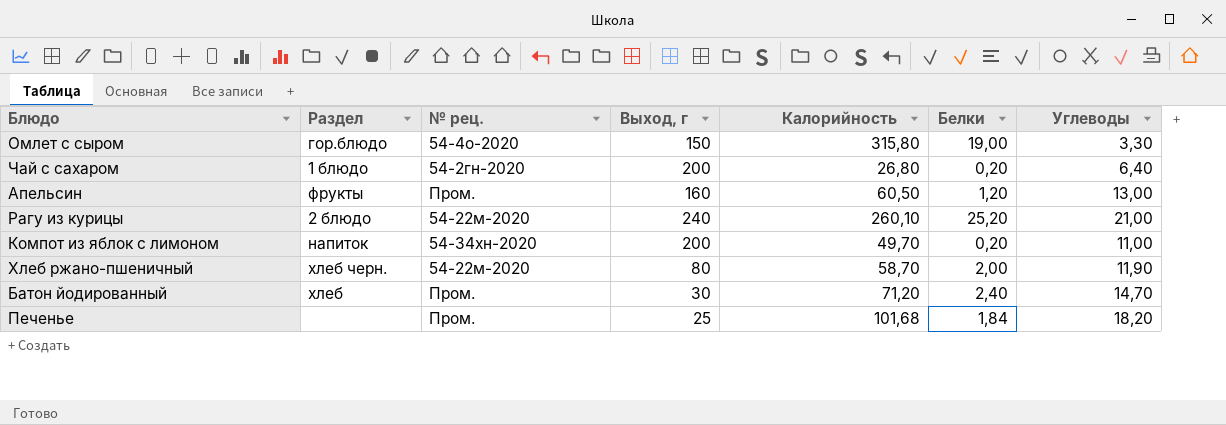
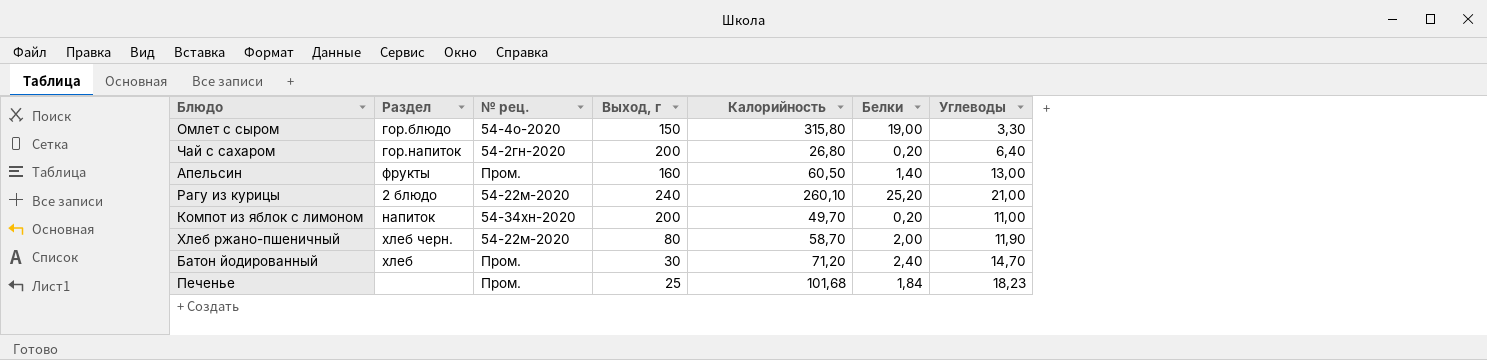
Чай с сахаром | Раздел: 1 блюдо -> гор.напиток
Апельсин | Белки: 1,20 -> 1,40
Печенье | Углеводы: 18,20 -> 18,23

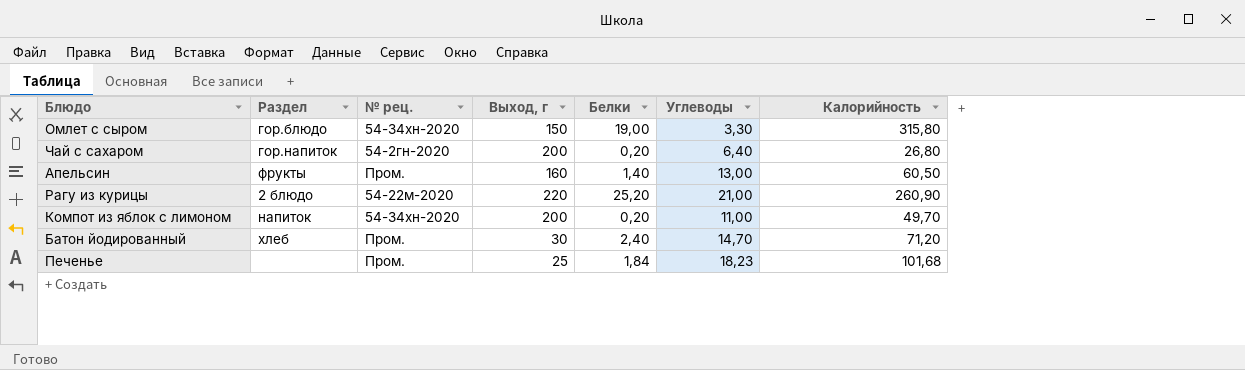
column Калорийность | position: 5 -> 7
row Хлеб ржано-пшеничный: хлеб черн. | 54-22м-2020 | 80 | 58,70 | 2,00 | 11,90 -> none
Омлет с сыром | № рец.: 54-4о-2020 -> 54-34хн-2020
Рагу из курицы | Выход, г: 240 -> 220
Рагу из курицы | Калорийность: 260,10 -> 260,90

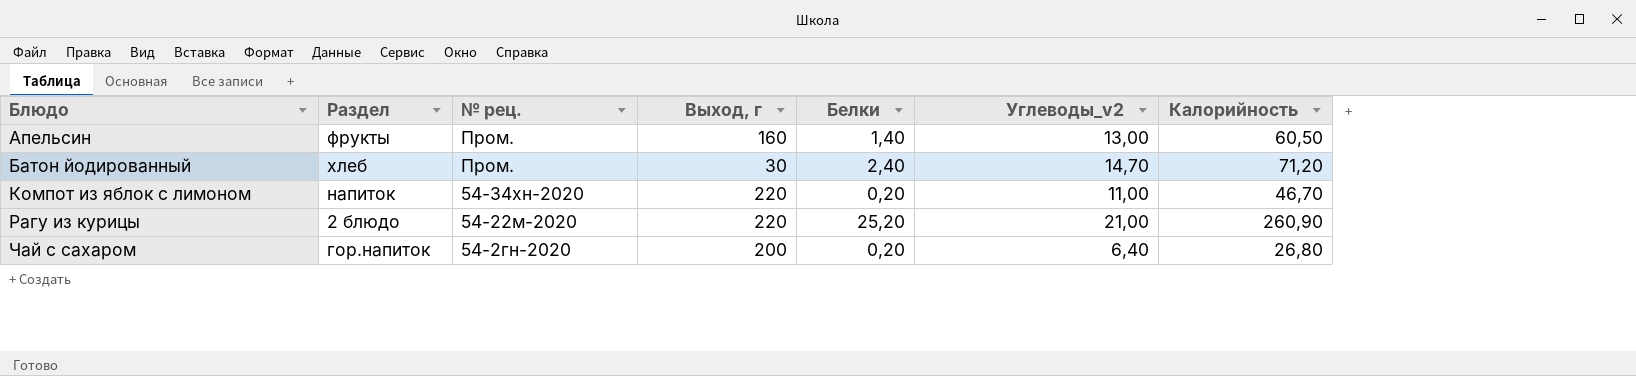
row order: none -> Блюдо ascending
column name: Углеводы -> Углеводы_v2
row Омлет с сыром: гор.блюдо | 54-34хн-2020 | 150 | 19,00 | 3,30 | 315,80 -> none
row Печенье: none | Пром. | 25 | 1,84 | 18,23 | 101,68 -> none
Компот из яблок с лимоном | Выход, г: 200 -> 220
Компот из яблок с лимоном | Калорийность: 49,70 -> 46,70

